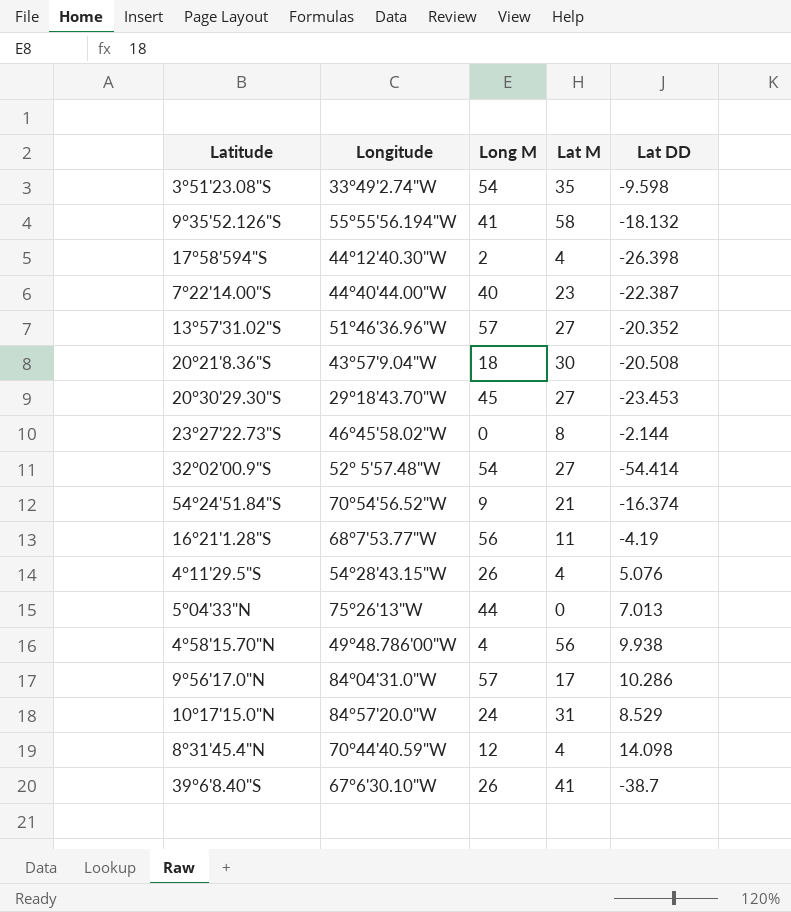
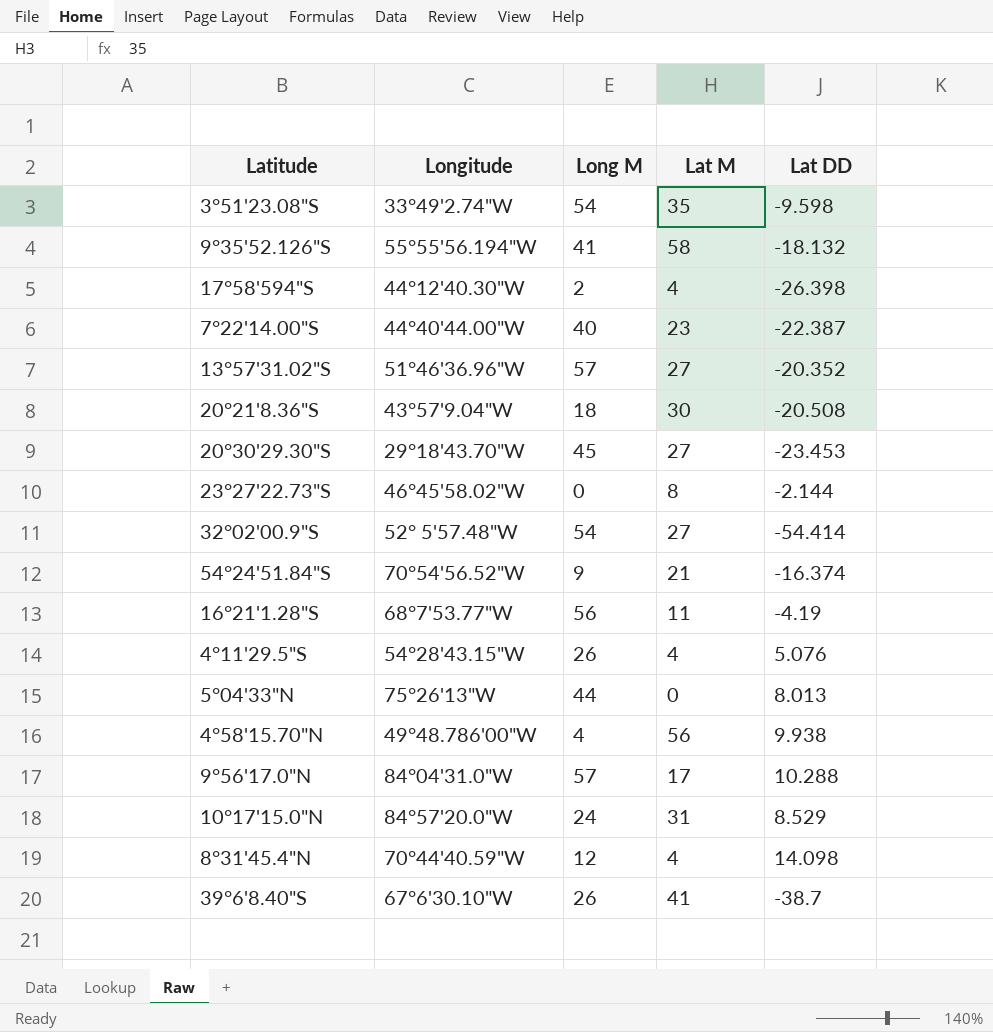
5°04'33"N | Lat DD: 7.013 -> 8.013
9°56'17.0"N | Lat DD: 10.286 -> 10.288

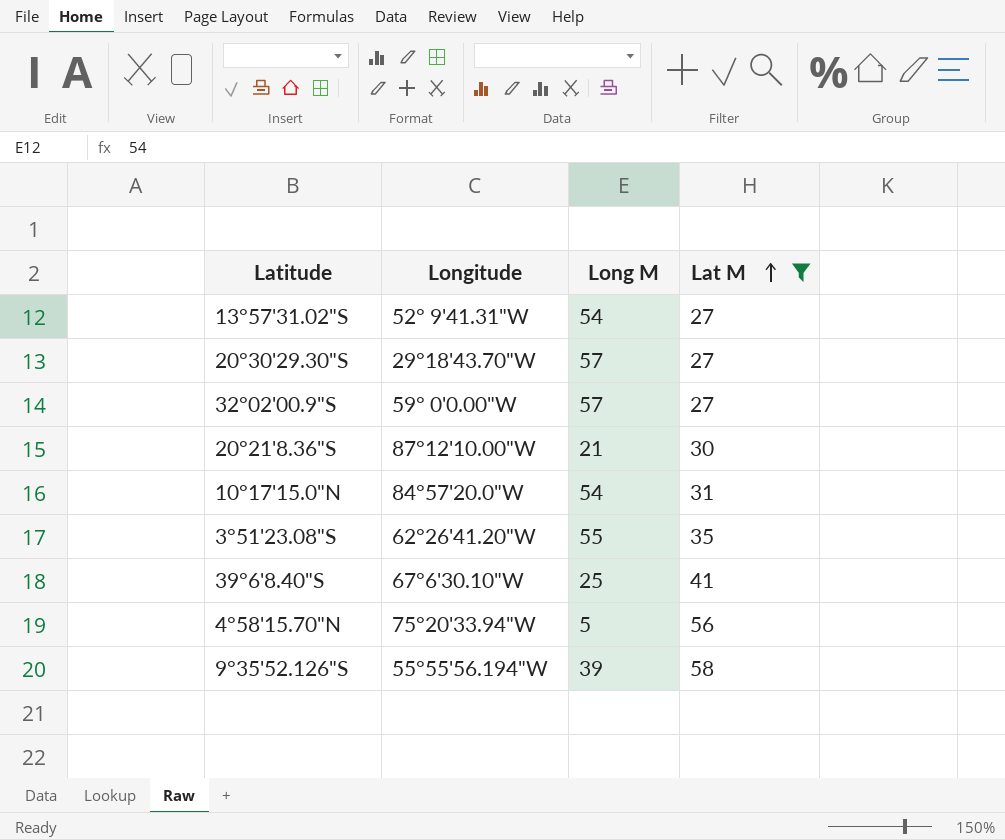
filter: none -> Lat M >= 27
row order: none -> Lat M ascending
column Lat DD | position: 5 -> none
13°57'31.02"S | Longitude: 51°46'36.96"W -> 52° 9'41.31"W
13°57'31.02"S | Long M: 57 -> 54
20°30'29.30"S | Long M: 45 -> 57
32°02'00.9"S | Longitude: 52° 5'57.48"W -> 59° 0'0.00"W
32°02'00.9"S | Long M: 54 -> 57
20°21'8.36"S | Longitude: 43°57'9.04"W -> 87°12'10.00"W
20°21'8.36"S | Long M: 18 -> 21
10°17'15.0"N | Long M: 24 -> 54
3°51'23.08"S | Longitude: 33°49'2.74"W -> 62°26'41.20"W
3°51'23.08"S | Long M: 54 -> 55
39°6'8.40"S | Long M: 26 -> 25
4°58'15.70"N | Longitude: 49°48.786'00"W -> 75°20'33.94"W
4°58'15.70"N | Long M: 4 -> 5
9°35'52.126"S | Long M: 41 -> 39

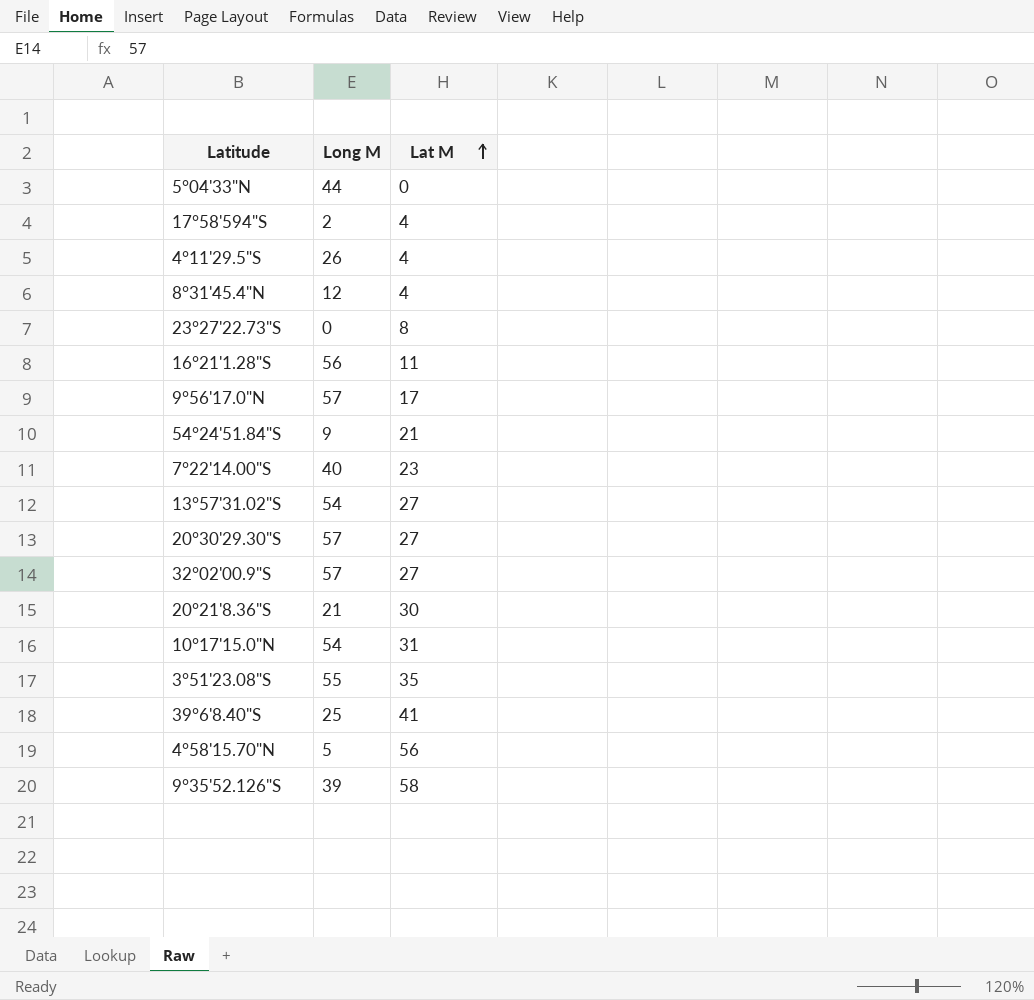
filter: Lat M >= 27 -> none
column Longitude | position: 2 -> none

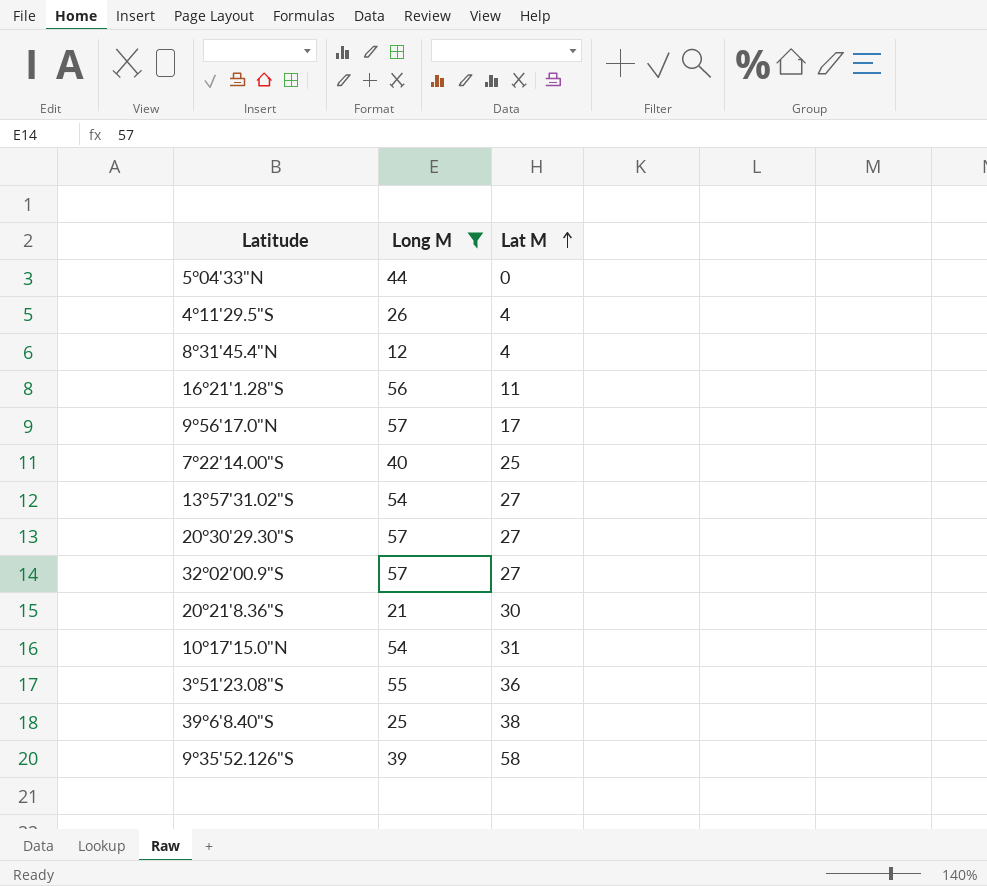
filter: none -> Long M >= 12
7°22'14.00"S | Lat M: 23 -> 25
3°51'23.08"S | Lat M: 35 -> 36
39°6'8.40"S | Lat M: 41 -> 38

